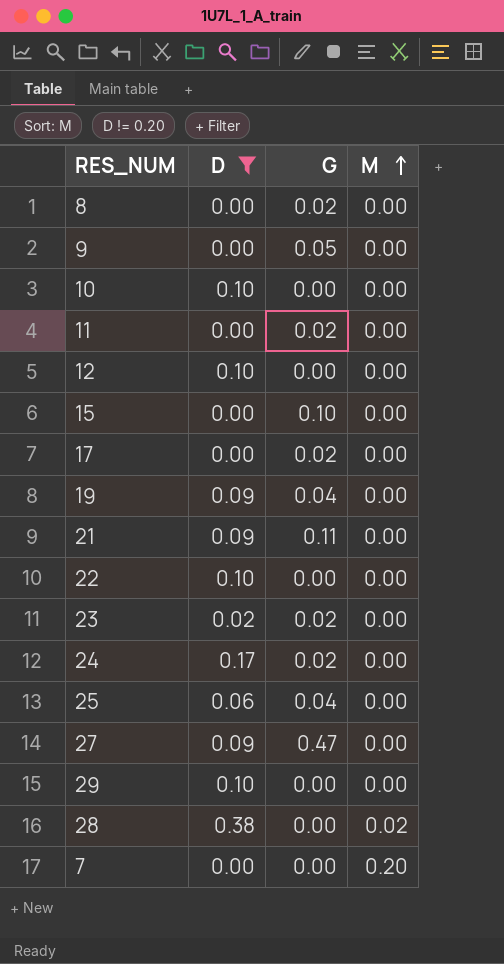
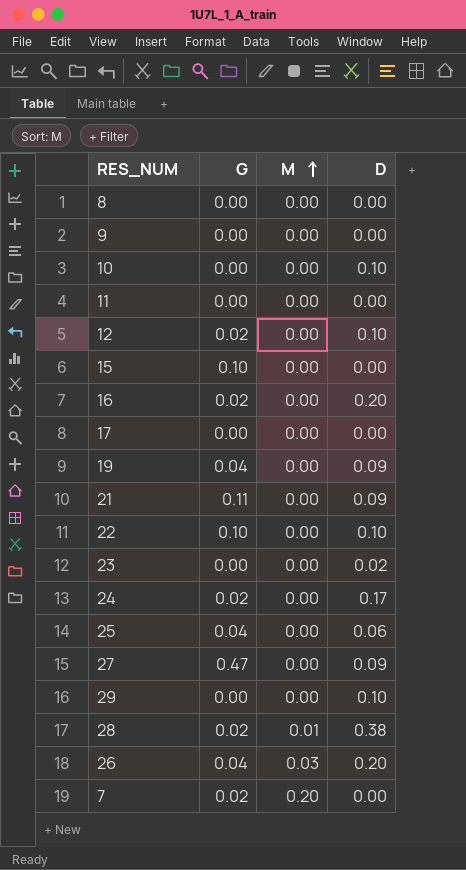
filter: D != 0.20 -> none
column D | position: 2 -> 4
8 | G: 0.02 -> 0.00
9 | G: 0.05 -> 0.00
11 | G: 0.02 -> 0.00
12 | G: 0.00 -> 0.02
17 | G: 0.02 -> 0.00
22 | G: 0.00 -> 0.10
23 | G: 0.02 -> 0.00
28 | G: 0.00 -> 0.02
28 | M: 0.02 -> 0.01
7 | G: 0.00 -> 0.02

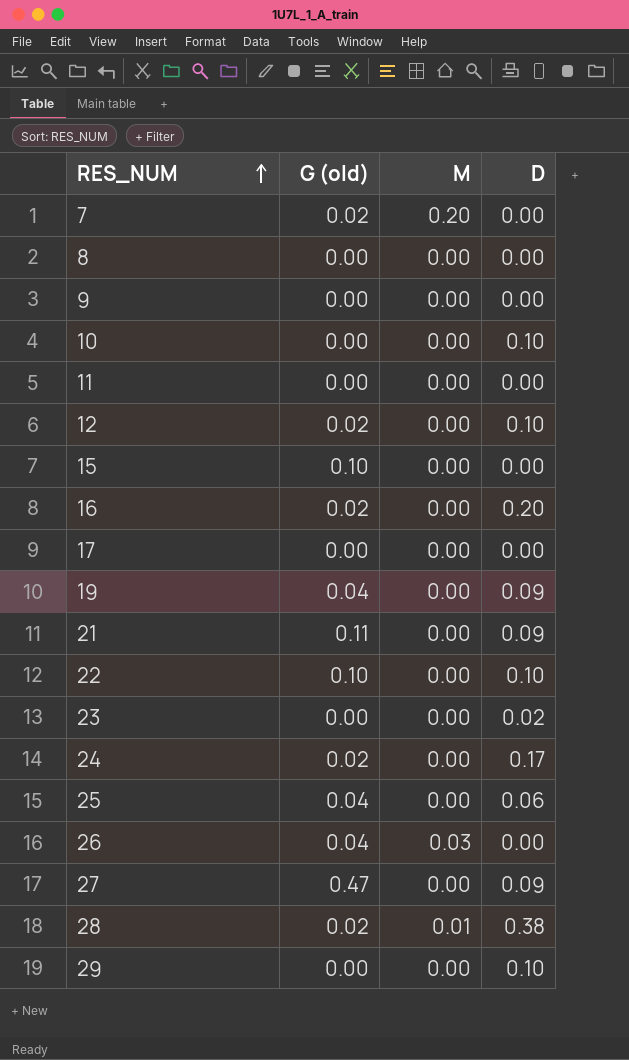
row order: M ascending -> RES_NUM ascending
column name: G -> G (old)
26 | D: 0.20 -> 0.00

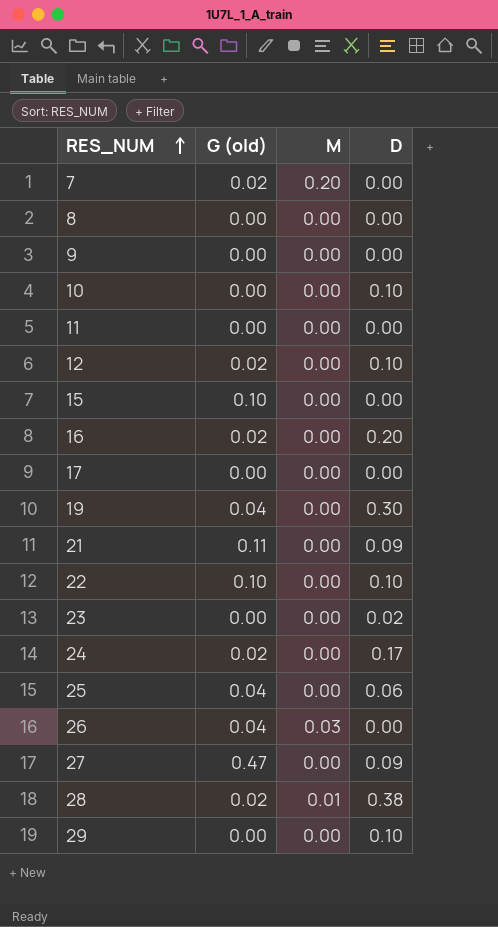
19 | D: 0.09 -> 0.30

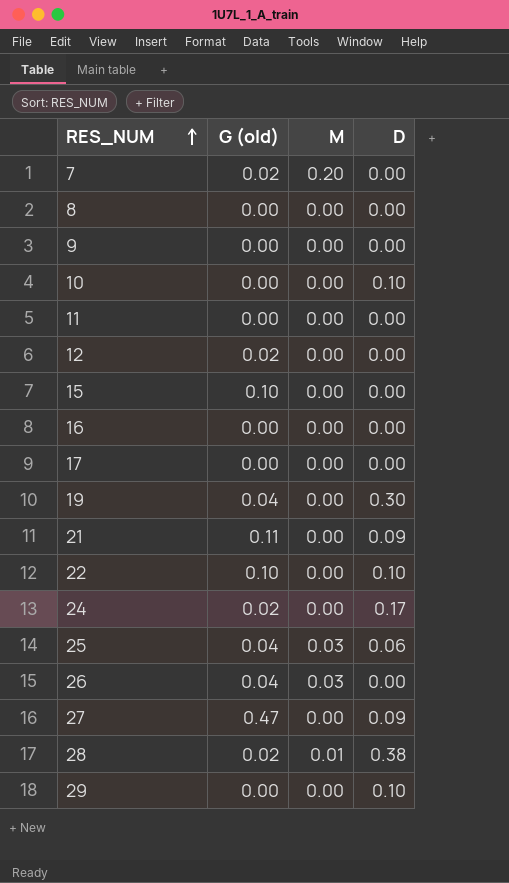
row 23: 0.00 | 0.00 | 0.02 -> none
12 | D: 0.10 -> 0.00
16 | G (old): 0.02 -> 0.00
16 | D: 0.20 -> 0.00
25 | M: 0.00 -> 0.03

